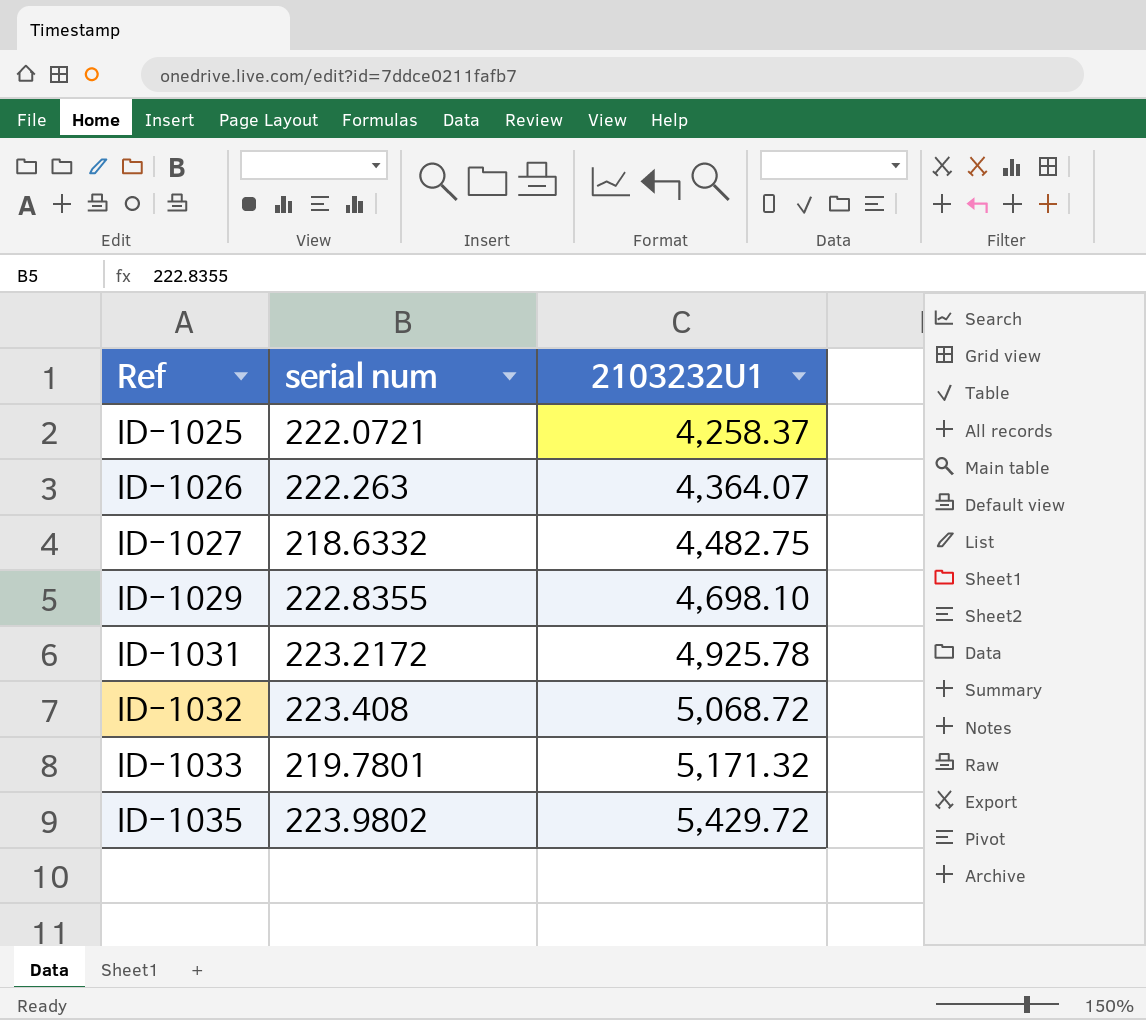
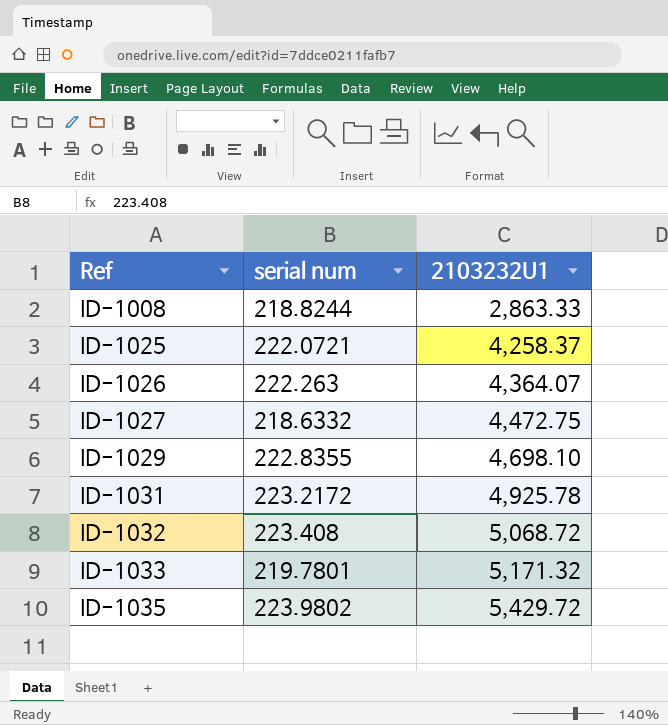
row ID-1008: none -> 218.8244 | 2,863.33
ID-1027 | 2103232U1: 4,482.75 -> 4,472.75

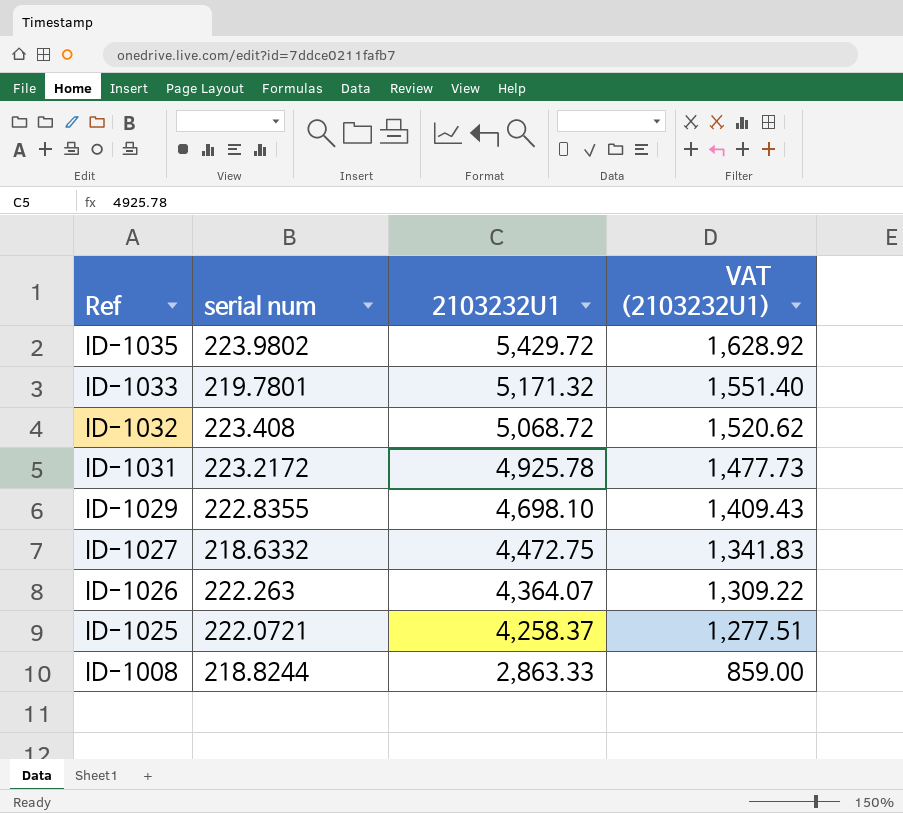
row order: Ref ascending -> Ref descending
column VAT (2103232U1) | formula: none -> [2103232U1] * 0.3

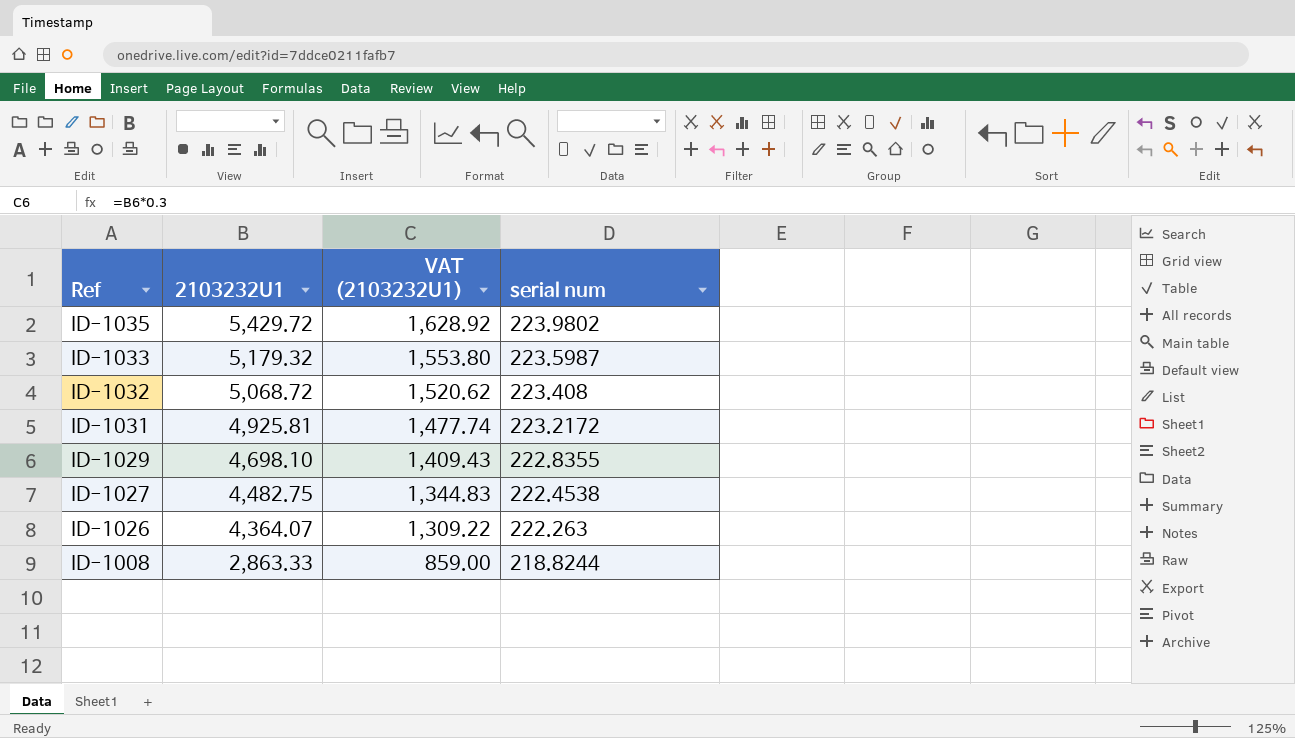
column serial num | position: 2 -> 4
row ID-1025: 222.0721 | 4,258.37 | 1,277.51 -> none
ID-1033 | 2103232U1: 5,171.32 -> 5,179.32
ID-1033 | VAT (2103232U1): 1,551.40 -> 1,553.80
ID-1033 | serial num: 219.7801 -> 223.5987
ID-1031 | 2103232U1: 4,925.78 -> 4,925.81
ID-1031 | VAT (2103232U1): 1,477.73 -> 1,477.74
ID-1027 | 2103232U1: 4,472.75 -> 4,482.75
ID-1027 | VAT (2103232U1): 1,341.83 -> 1,344.83
ID-1027 | serial num: 218.6332 -> 222.4538

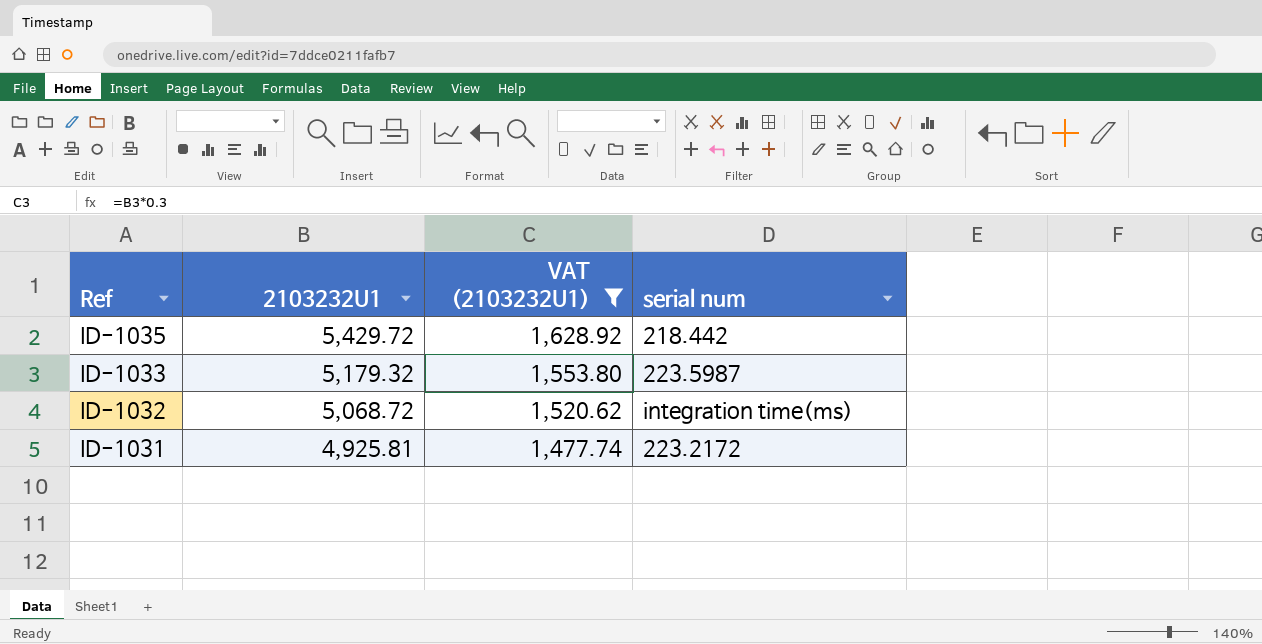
filter: none -> VAT (2103232U1) >= 1,477.74
ID-1035 | serial num: 223.9802 -> 218.442
ID-1032 | serial num: 223.408 -> integration time(ms)

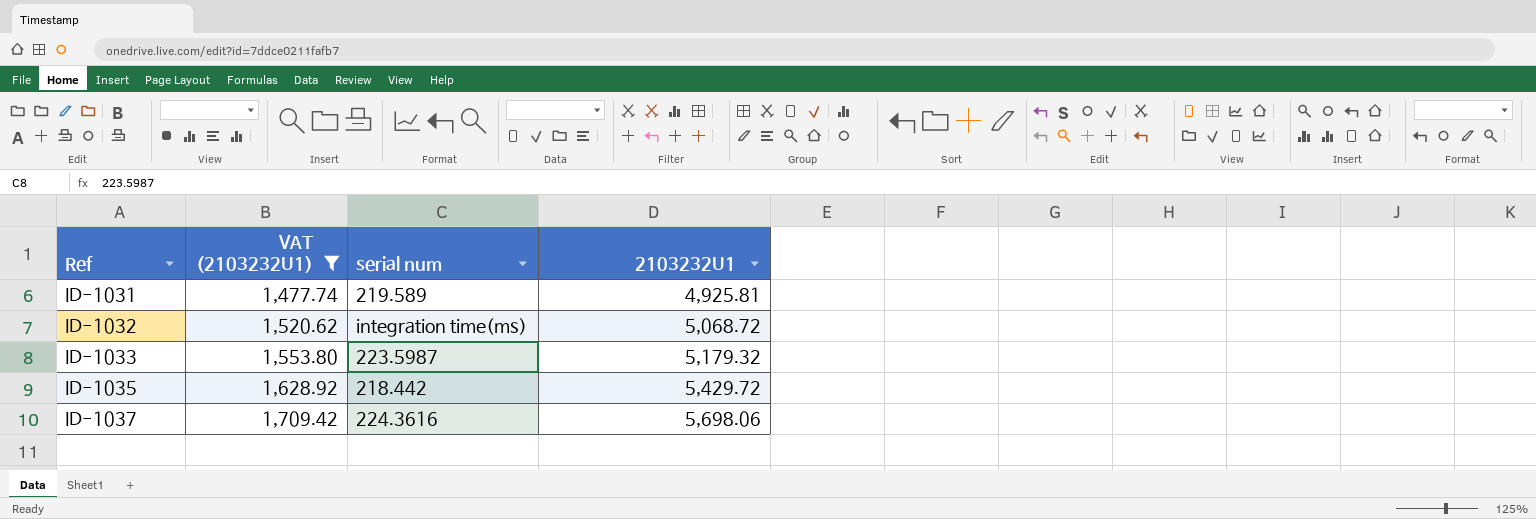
row order: Ref descending -> Ref ascending
column 2103232U1 | position: 2 -> 4
ID-1031 | serial num: 223.2172 -> 219.589
row ID-1037: none -> 1,709.42 | 224.3616 | 5,698.06

